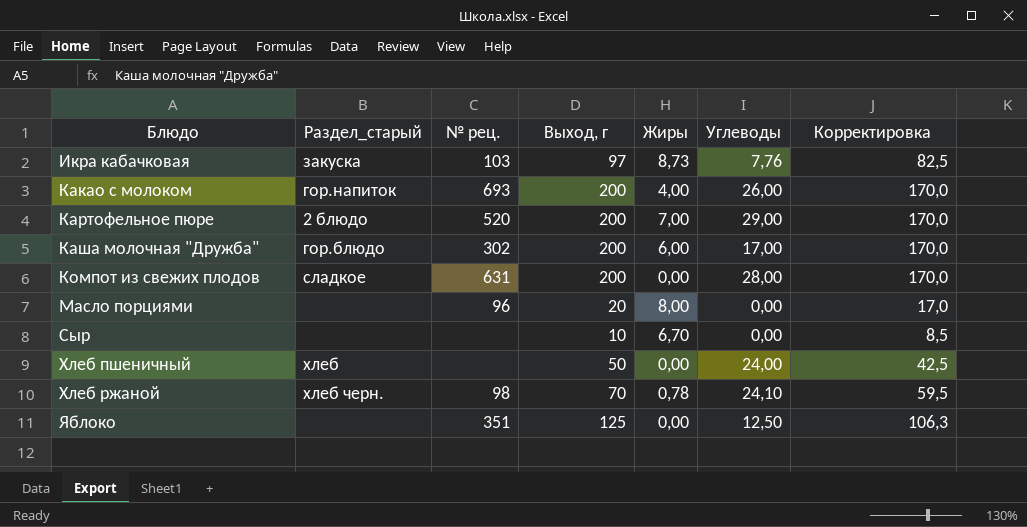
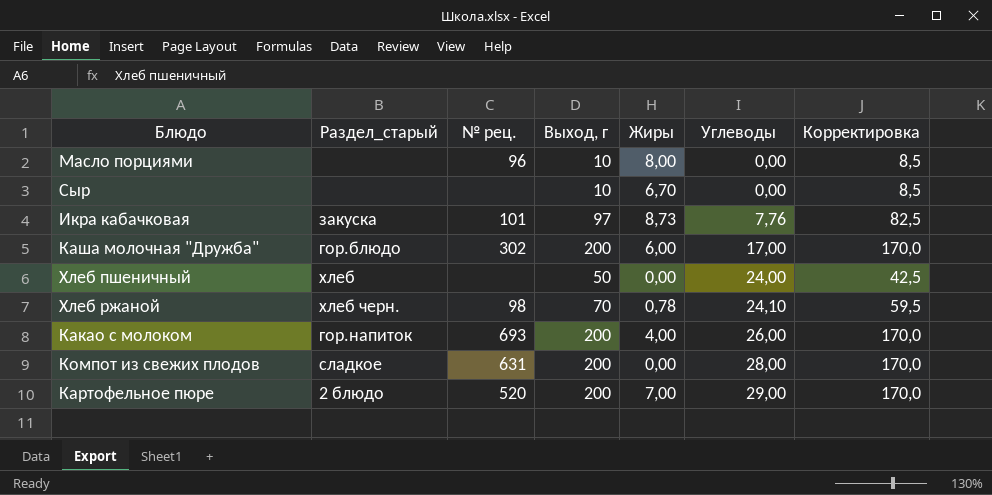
row order: Блюдо ascending -> Углеводы ascending
row Яблоко: none | 351 | 125 | 0,00 | 12,50 | 106,3 -> none
Масло порциями | Выход, г: 20 -> 10
Масло порциями | Корректировка: 17,0 -> 8,5
Икра кабачковая | № рец.: 103 -> 101

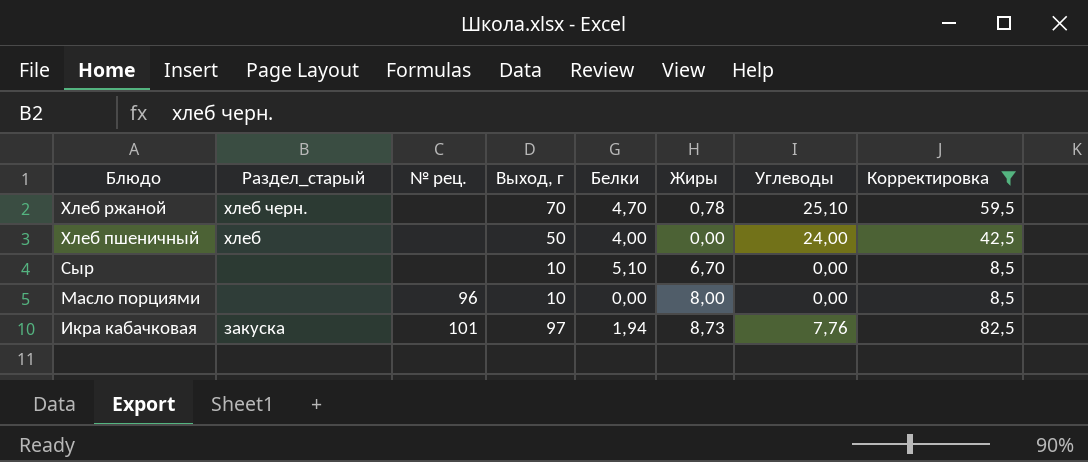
filter: none -> Корректировка != 170,0
row order: Углеводы ascending -> Блюдо descending
column Белки | position: none -> 5
Хлеб ржаной | № рец.: 98 -> none
Хлеб ржаной | Углеводы: 24,10 -> 25,10

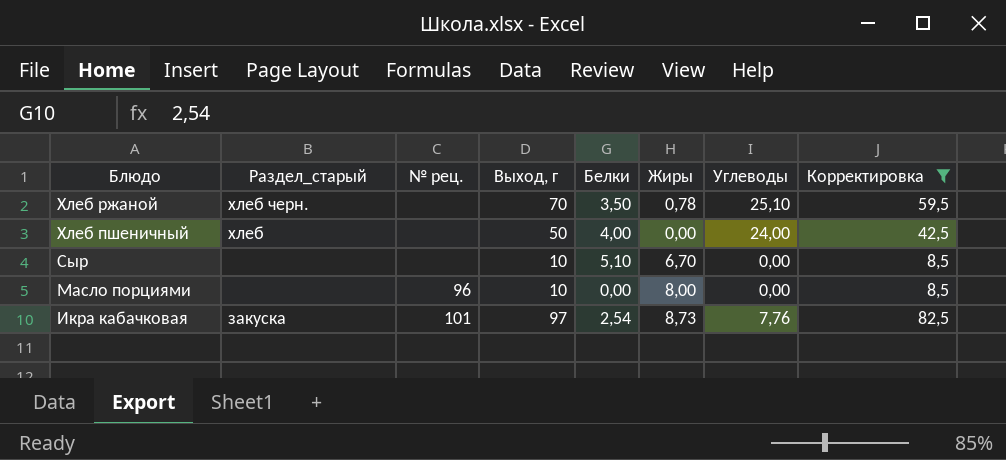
Хлеб ржаной | Белки: 4,70 -> 3,50
Икра кабачковая | Белки: 1,94 -> 2,54

